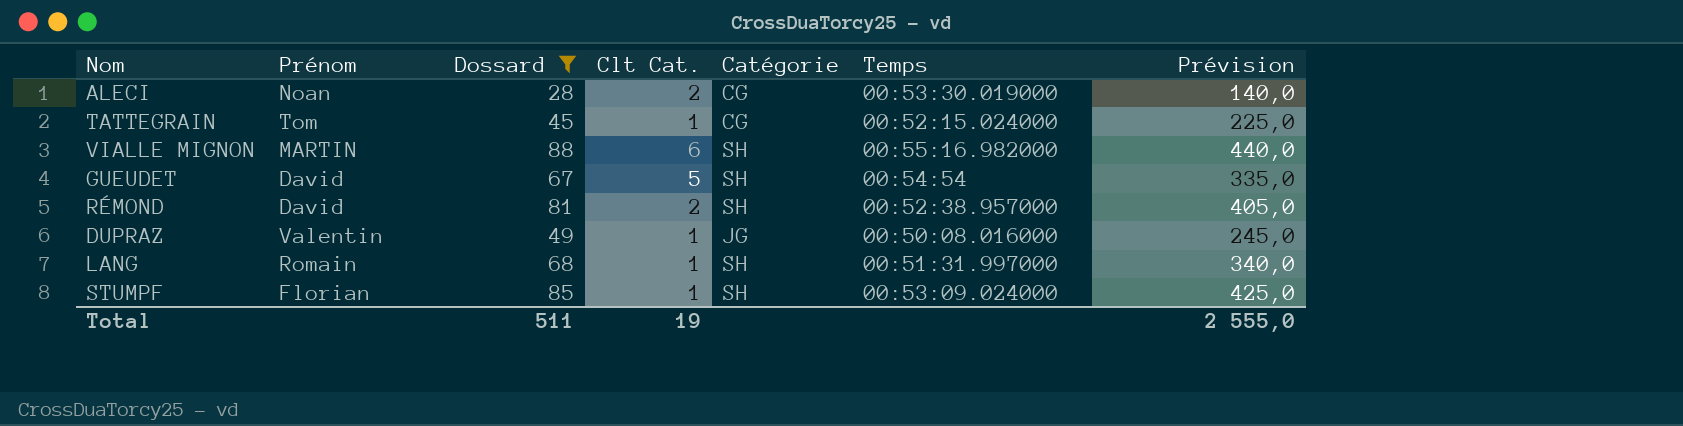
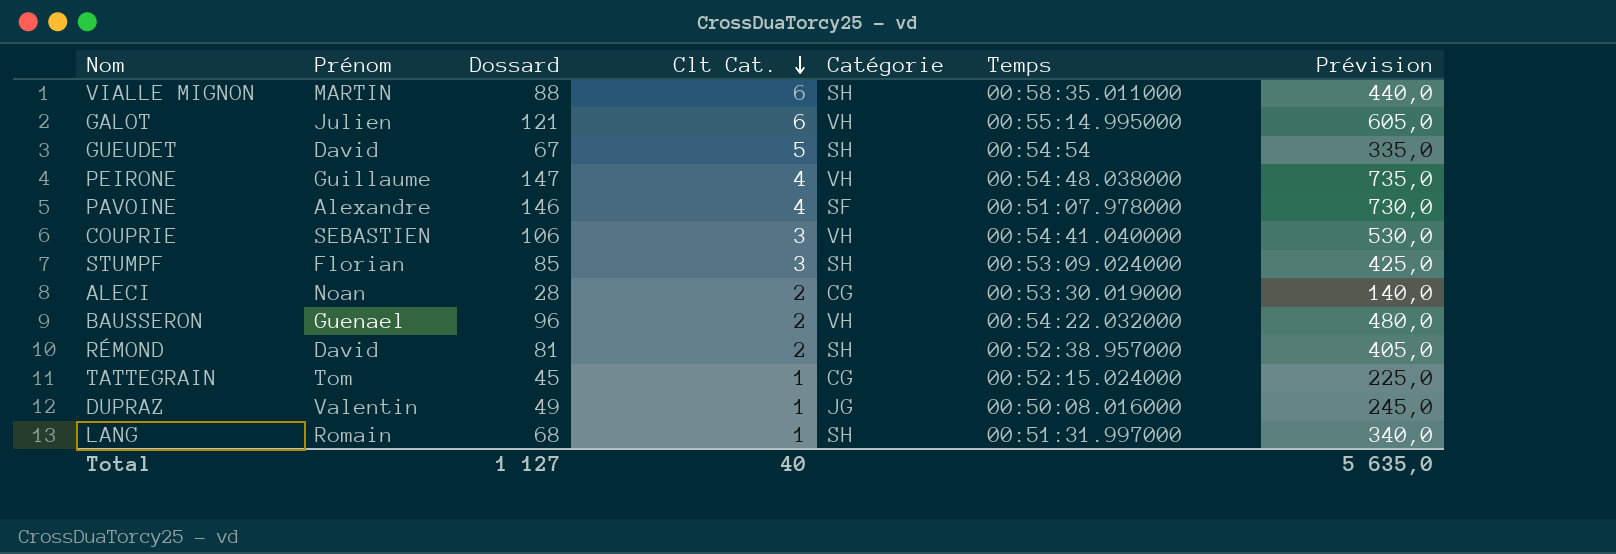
filter: Dossard <= 88 -> none
row order: none -> Clt Cat. descending
VIALLE MIGNON | Temps: 00:55:16.982000 -> 00:58:35.011000
STUMPF | Clt Cat.: 1 -> 3
Total | Dossard: 511 -> 1 127
Total | Clt Cat.: 19 -> 40
Total | Prévision: 2 555,0 -> 5 635,0

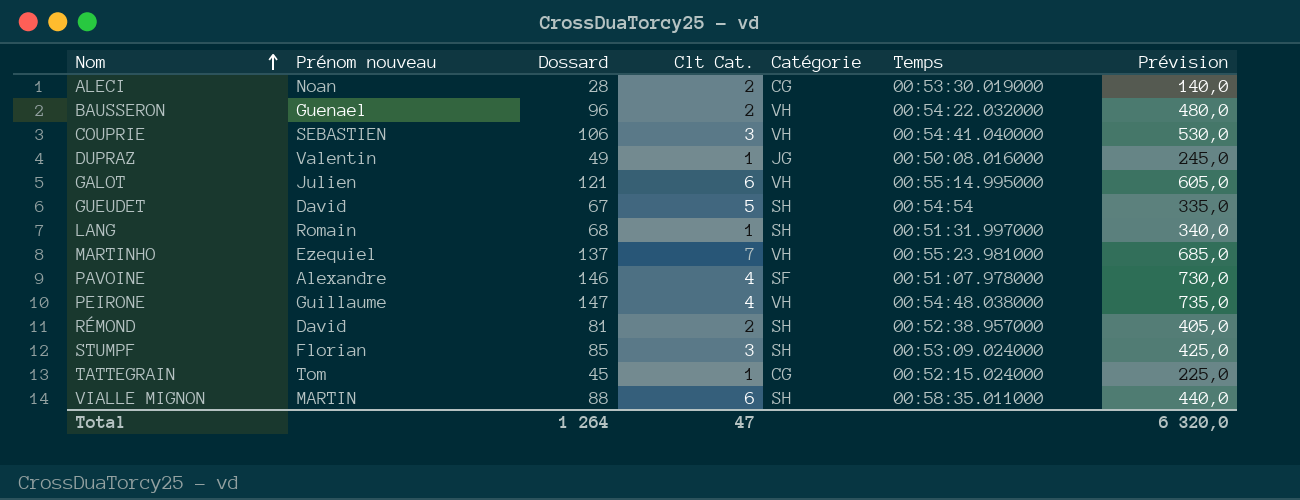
row order: Clt Cat. descending -> Nom ascending
column name: Prénom -> Prénom nouveau
row MARTINHO: none -> Ezequiel | 137 | 7 | VH | 00:55:23.981000 | 685,0
Total | Dossard: 1 127 -> 1 264
Total | Clt Cat.: 40 -> 47
Total | Prévision: 5 635,0 -> 6 320,0

